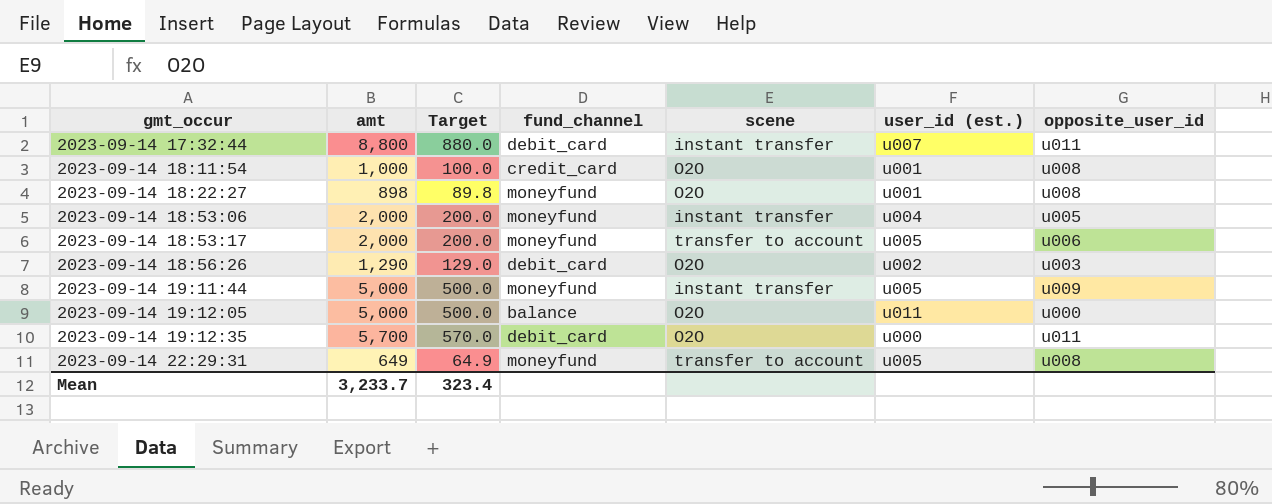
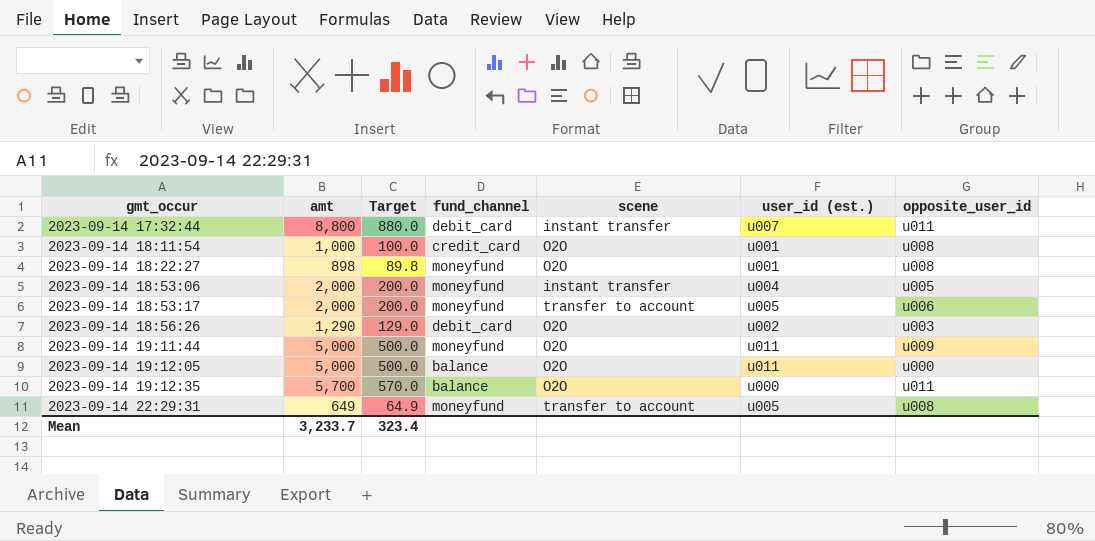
2023-09-14 19:11:44 | scene: instant transfer -> O2O
2023-09-14 19:11:44 | user_id (est.): u005 -> u011
2023-09-14 19:12:35 | fund_channel: debit_card -> balance

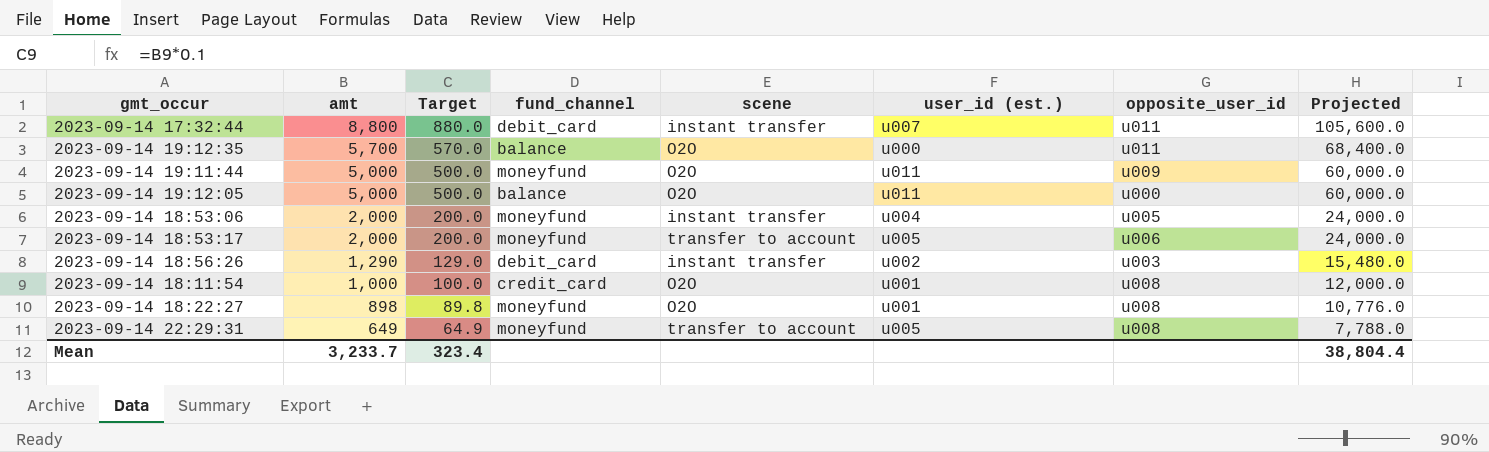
row order: gmt_occur ascending -> amt descending
column Projected | formula: none -> [amt] * 12
2023-09-14 18:56:26 | scene: O2O -> instant transfer

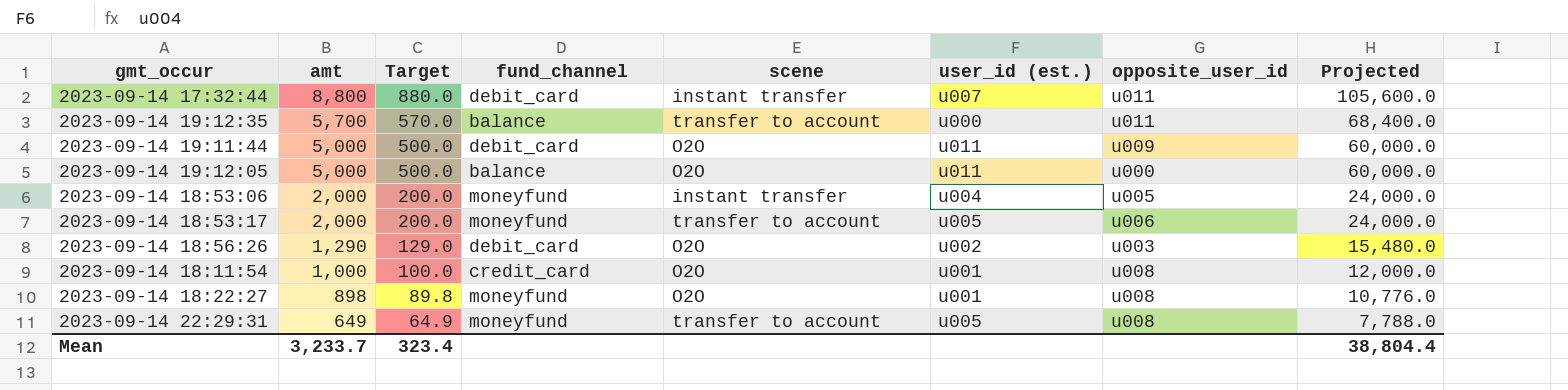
2023-09-14 19:12:35 | scene: O2O -> transfer to account
2023-09-14 19:11:44 | fund_channel: moneyfund -> debit_card
2023-09-14 18:56:26 | scene: instant transfer -> O2O

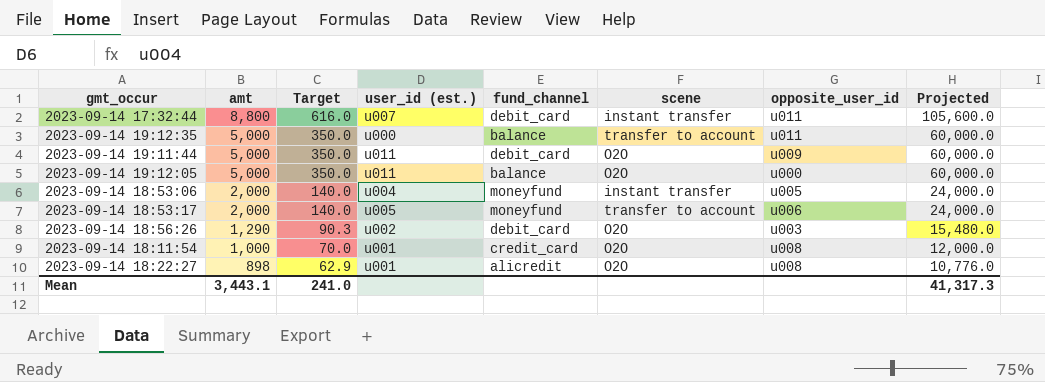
column Target | formula: [amt] * 0.1 -> [amt] * 0.07
column user_id (est.) | position: 6 -> 4
row 2023-09-14 22:29:31: 649 | 64.9 | moneyfund | transfer to account | u005 | u008 | 7,788.0 -> none
2023-09-14 19:12:35 | amt: 5,700 -> 5,000
2023-09-14 19:12:35 | Projected: 68,400.0 -> 60,000.0
2023-09-14 18:22:27 | fund_channel: moneyfund -> alicredit
Mean | amt: 3,233.7 -> 3,443.1
Mean | Target: 323.4 -> 241.0
Mean | Projected: 38,804.4 -> 41,317.3

